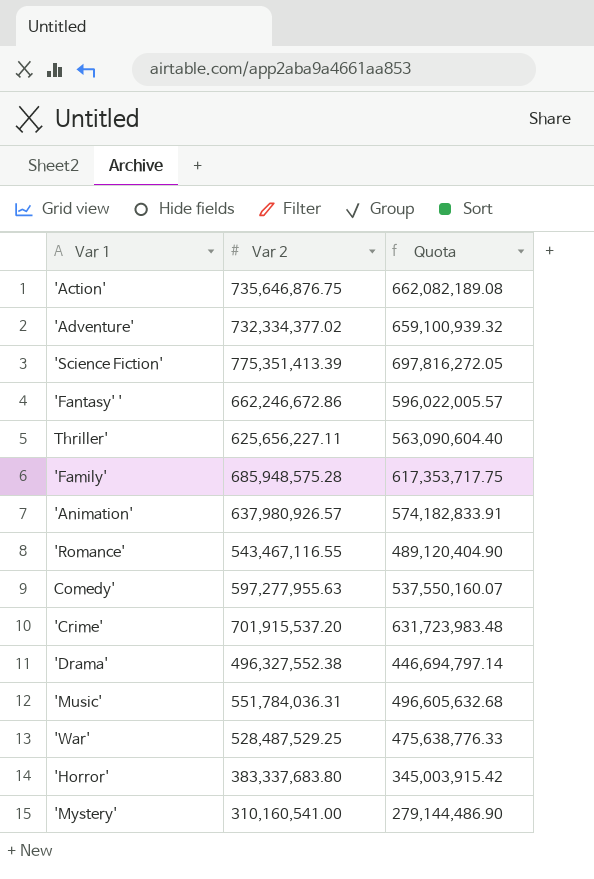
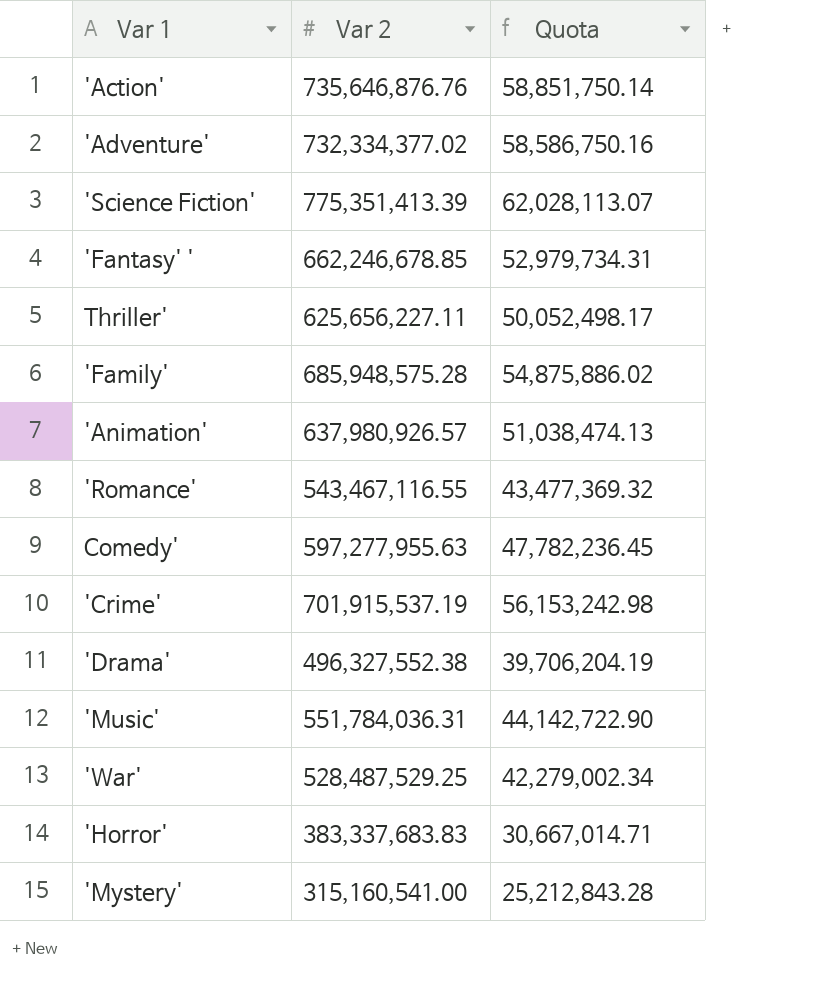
column Quota | formula: [Var 2] * 0.9 -> [Var 2] * 0.08
'Action' | Var 2: 735,646,876.75 -> 735,646,876.76
'Fantasy' ' | Var 2: 662,246,672.86 -> 662,246,678.85
'Crime' | Var 2: 701,915,537.20 -> 701,915,537.19
'Horror' | Var 2: 383,337,683.80 -> 383,337,683.83
'Mystery' | Var 2: 310,160,541.00 -> 315,160,541.00

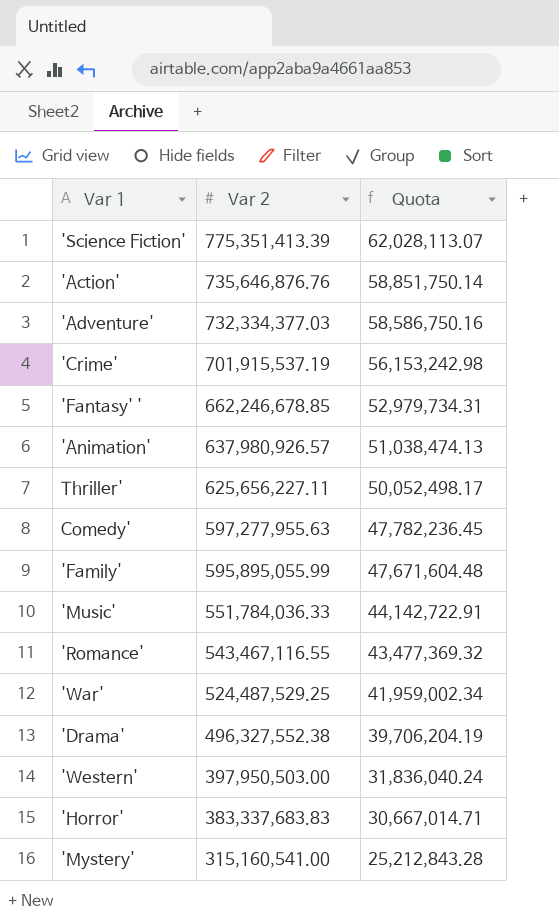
row order: none -> Var 2 descending
'Adventure' | Var 2: 732,334,377.02 -> 732,334,377.03
'Family' | Var 2: 685,948,575.28 -> 595,895,055.99
'Family' | Quota: 54,875,886.02 -> 47,671,604.48
'Music' | Var 2: 551,784,036.31 -> 551,784,036.33
'Music' | Quota: 44,142,722.90 -> 44,142,722.91
'War' | Var 2: 528,487,529.25 -> 524,487,529.25
'War' | Quota: 42,279,002.34 -> 41,959,002.34
row 'Western': none -> 397,950,503.00 | 31,836,040.24

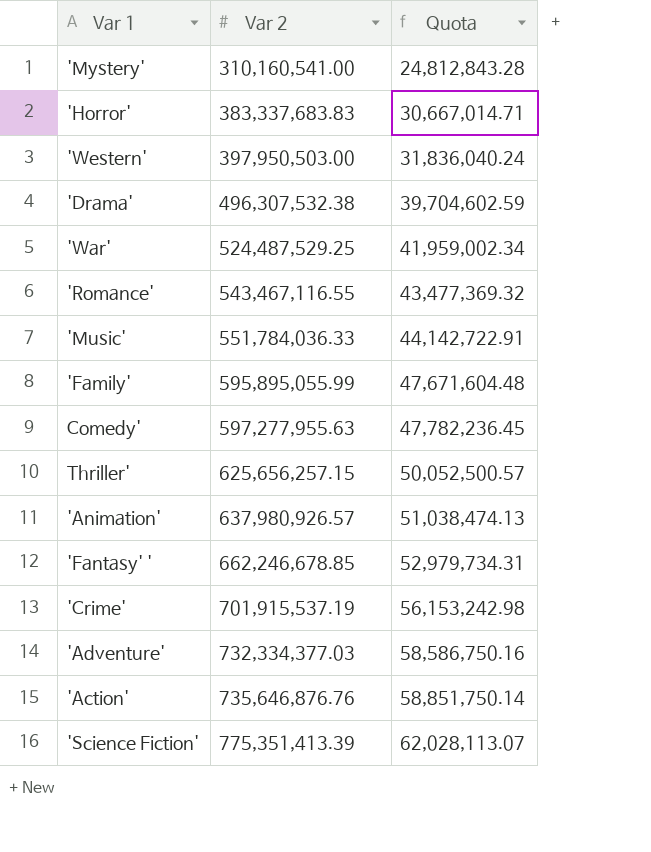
row order: Var 2 descending -> Var 2 ascending
'Mystery' | Var 2: 315,160,541.00 -> 310,160,541.00
'Mystery' | Quota: 25,212,843.28 -> 24,812,843.28
'Drama' | Var 2: 496,327,552.38 -> 496,307,532.38
'Drama' | Quota: 39,706,204.19 -> 39,704,602.59
Thriller' | Var 2: 625,656,227.11 -> 625,656,257.15
Thriller' | Quota: 50,052,498.17 -> 50,052,500.57

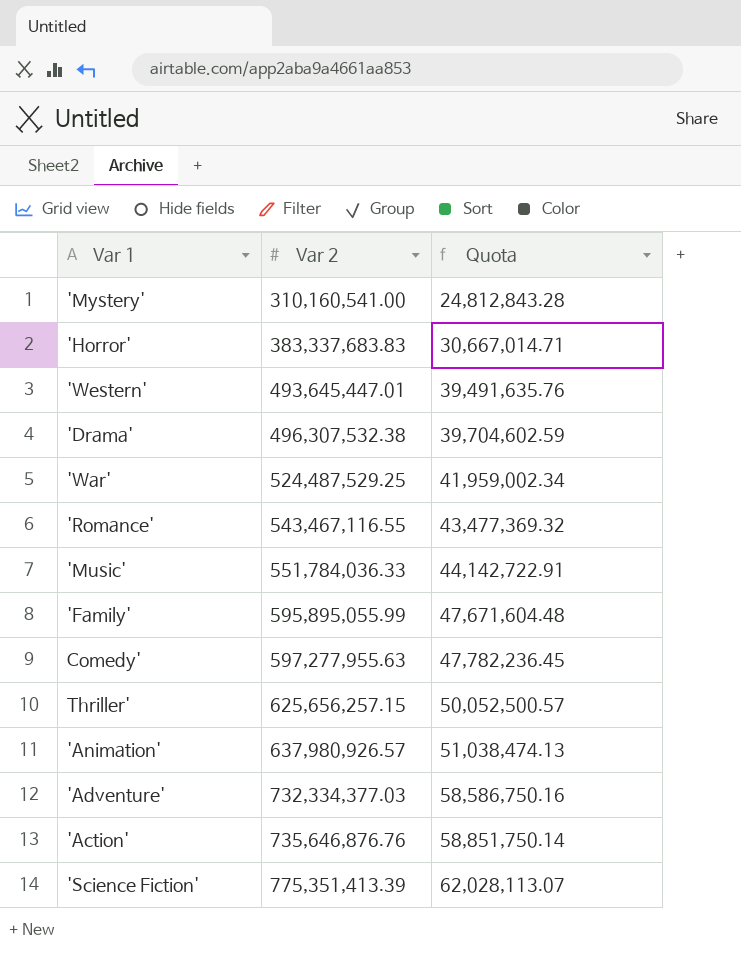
row 'Fantasy' ': 662,246,678.85 | 52,979,734.31 -> none
row 'Crime': 701,915,537.19 | 56,153,242.98 -> none
'Western' | Var 2: 397,950,503.00 -> 493,645,447.01
'Western' | Quota: 31,836,040.24 -> 39,491,635.76

